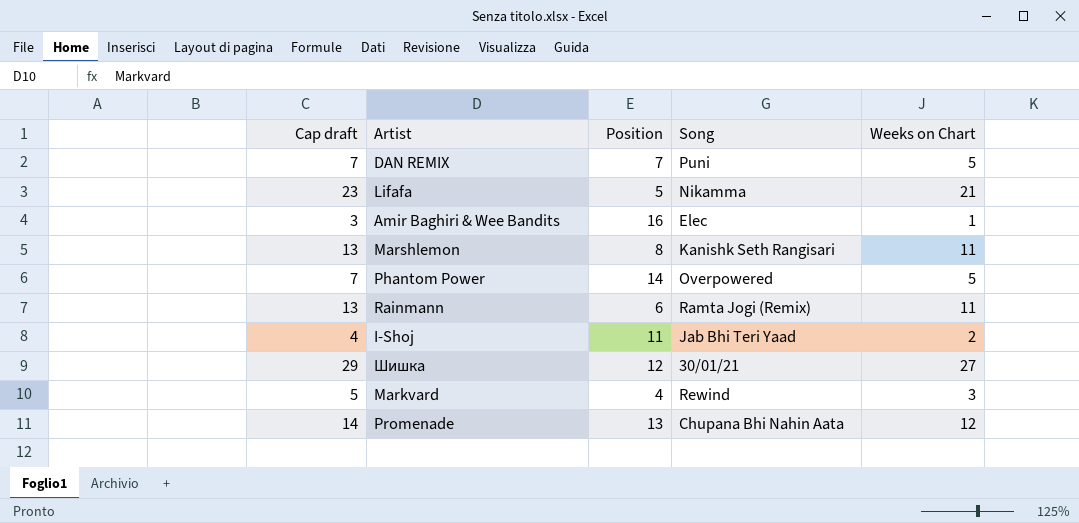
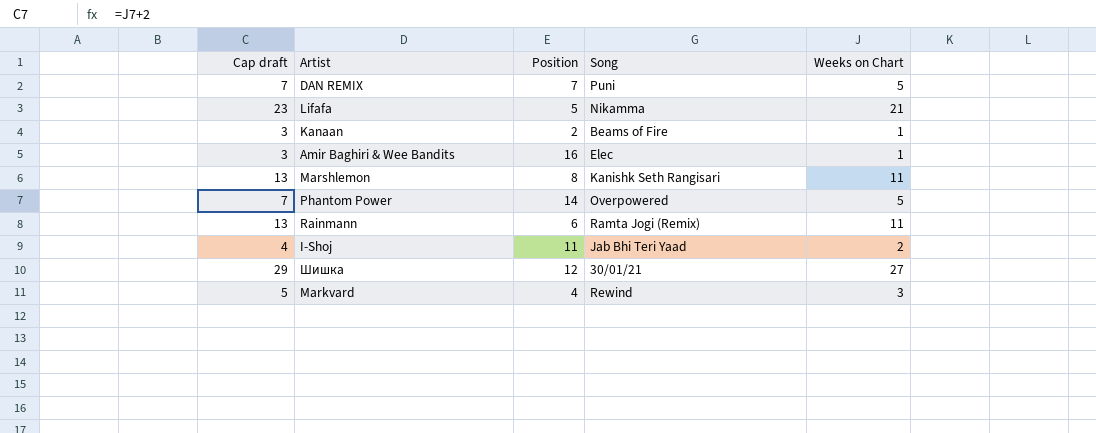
row Promenade: 14 | 13 | Chupana Bhi Nahin Aata | 12 -> none
row Kanaan: none -> 3 | 2 | Beams of Fire | 1

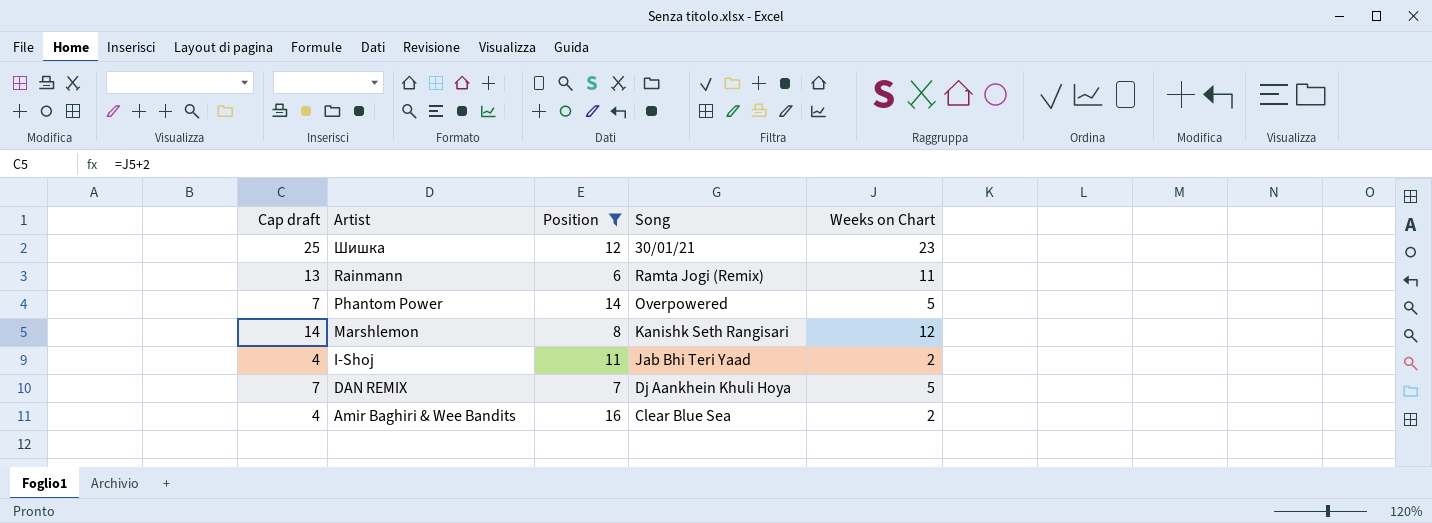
filter: none -> Position >= 6
row order: none -> Artist descending
Шишка | Cap draft: 29 -> 25
Шишка | Weeks on Chart: 27 -> 23
Marshlemon | Cap draft: 13 -> 14
Marshlemon | Weeks on Chart: 11 -> 12
DAN REMIX | Song: Puni -> Dj Aankhein Khuli Hoya
Amir Baghiri & Wee Bandits | Cap draft: 3 -> 4
Amir Baghiri & Wee Bandits | Song: Elec -> Clear Blue Sea
Amir Baghiri & Wee Bandits | Weeks on Chart: 1 -> 2

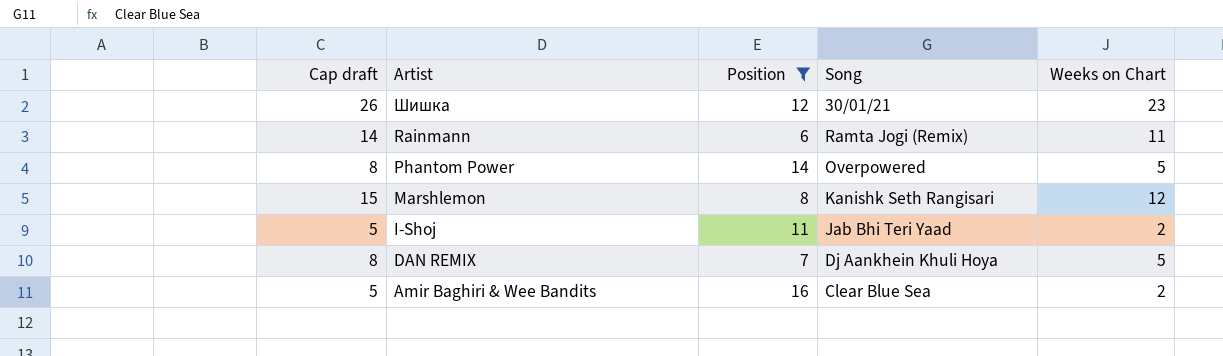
column Cap draft | formula: [Weeks on Chart] + 2 -> [Weeks on Chart] + 3

